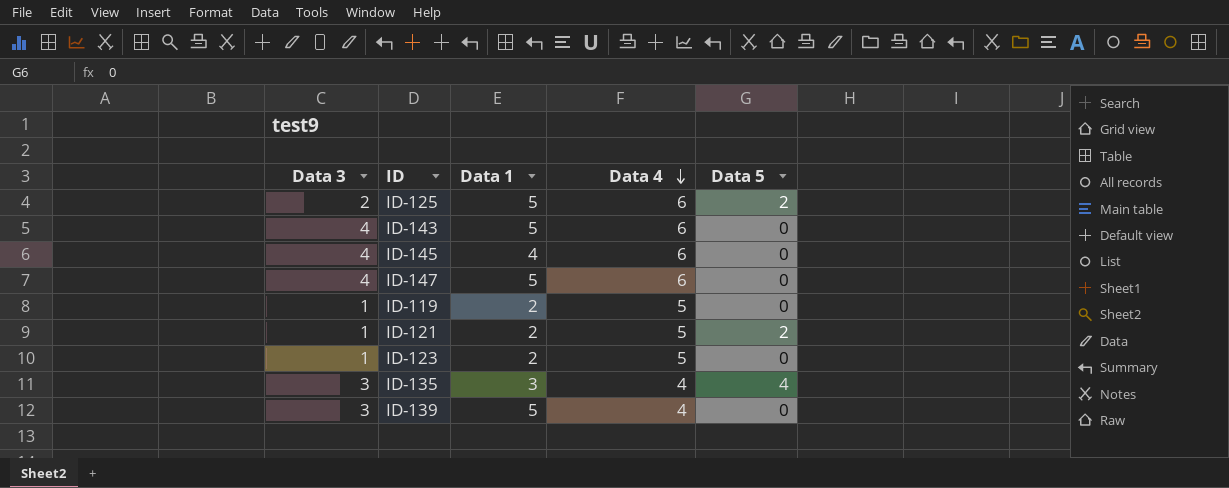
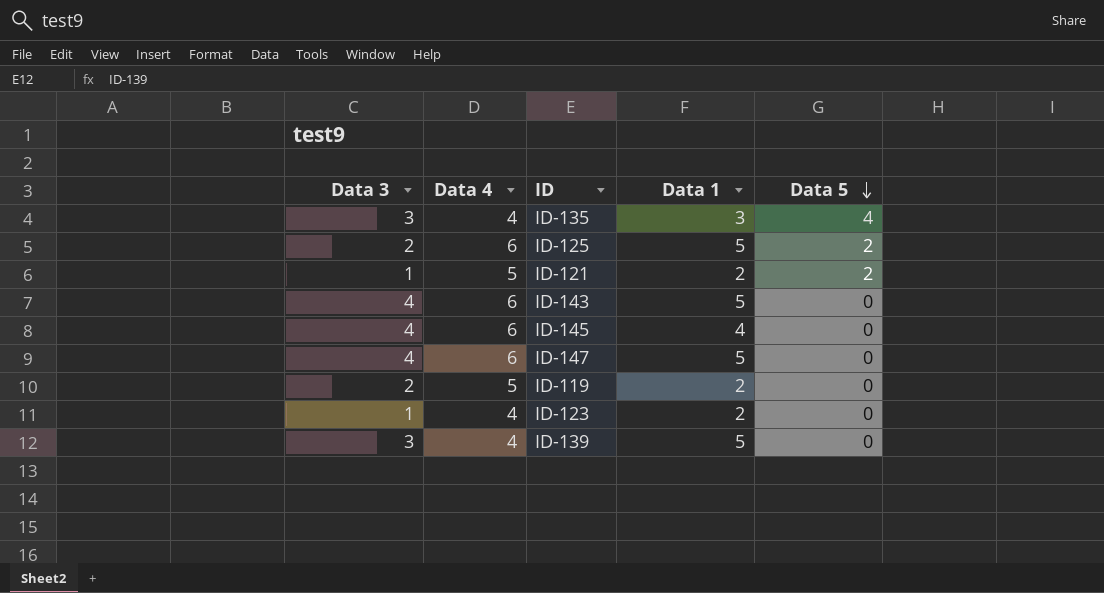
row order: Data 4 descending -> Data 5 descending
column Data 4 | position: 4 -> 2
ID-119 | Data 3: 1 -> 2
ID-123 | Data 4: 5 -> 4

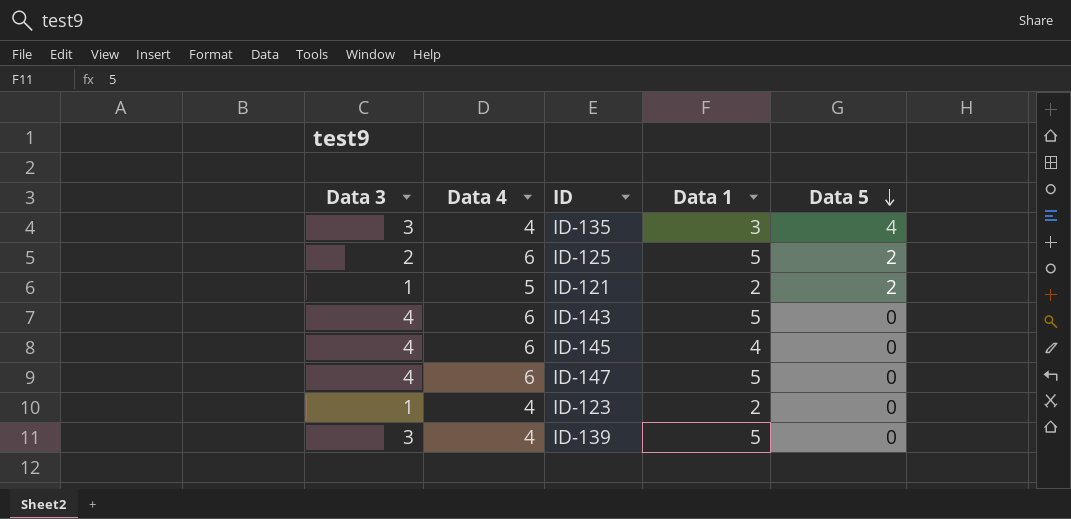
row ID-119: 2 | 5 | 2 | 0 -> none

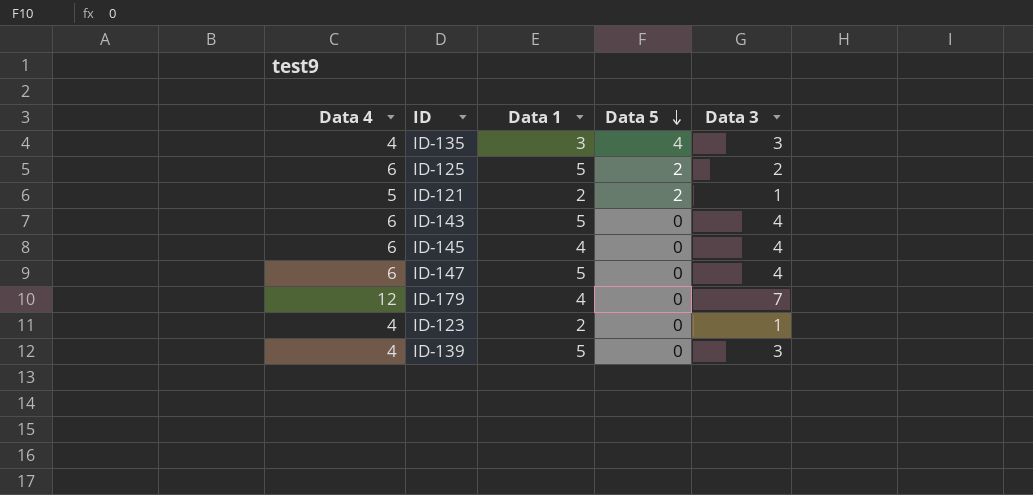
column Data 3 | position: 1 -> 5
row ID-179: none -> 12 | 4 | 0 | 7

